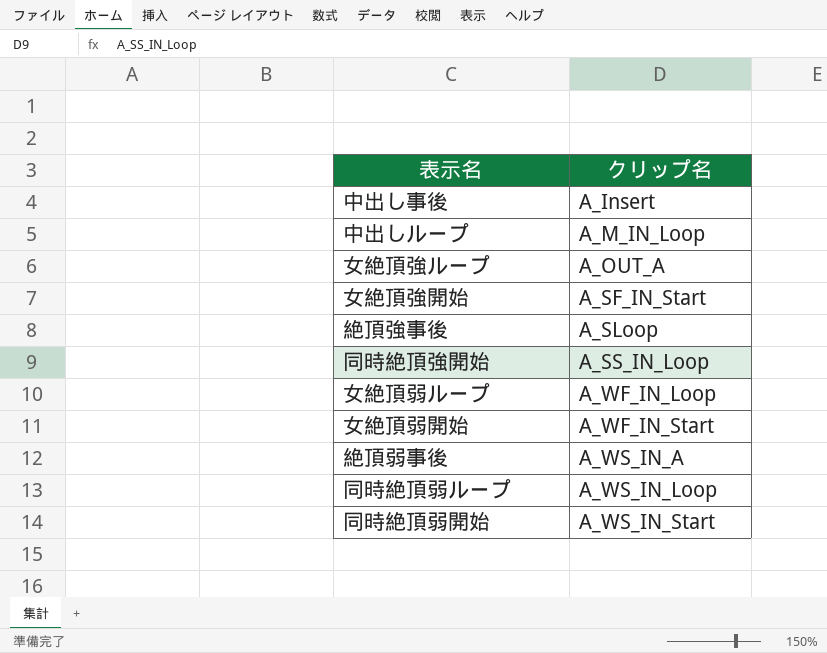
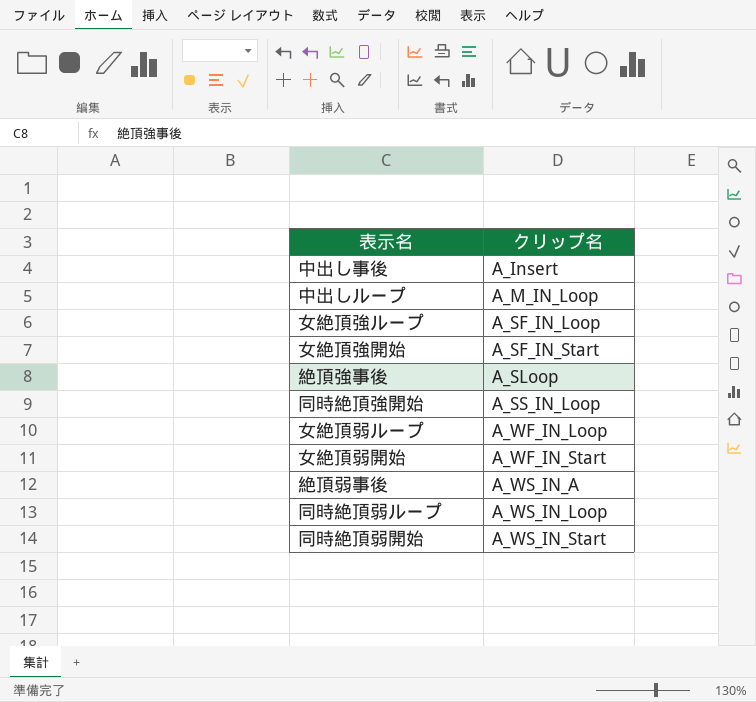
女絶頂強ループ | クリップ名: A_OUT_A -> A_SF_IN_Loop

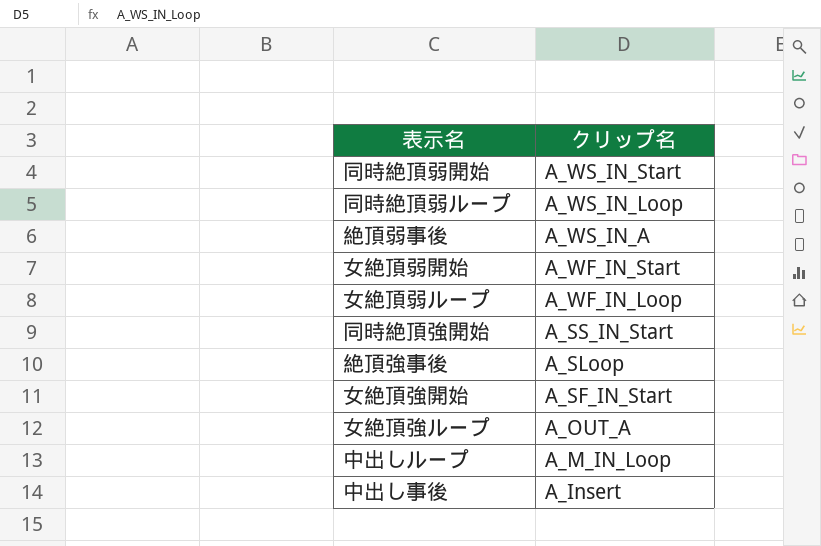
row order: クリップ名 ascending -> クリップ名 descending
同時絶頂強開始 | クリップ名: A_SS_IN_Loop -> A_SS_IN_Start
女絶頂強ループ | クリップ名: A_SF_IN_Loop -> A_OUT_A

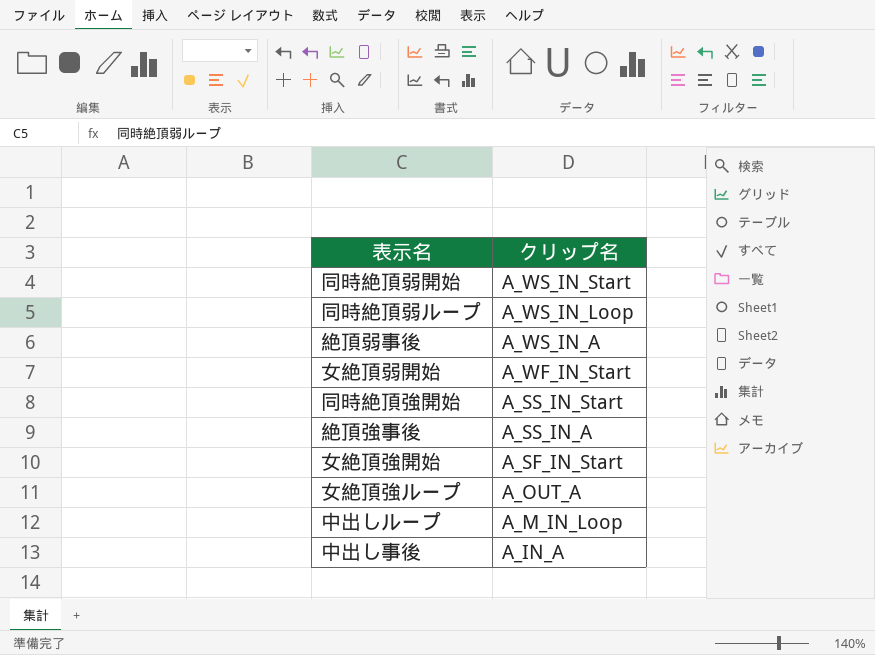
row 女絶頂弱ループ: A_WF_IN_Loop -> none
絶頂強事後 | クリップ名: A_SLoop -> A_SS_IN_A
中出し事後 | クリップ名: A_Insert -> A_IN_A

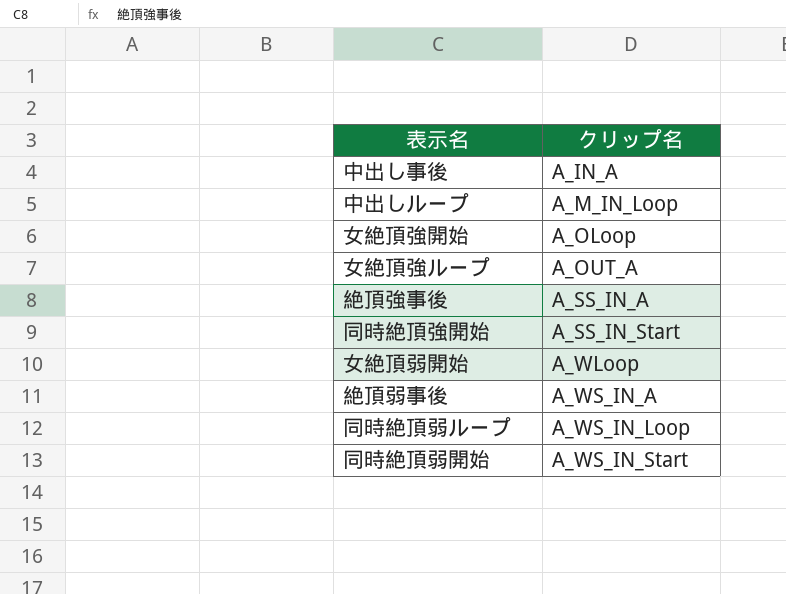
row order: クリップ名 descending -> クリップ名 ascending
女絶頂強開始 | クリップ名: A_SF_IN_Start -> A_OLoop
女絶頂弱開始 | クリップ名: A_WF_IN_Start -> A_WLoop

